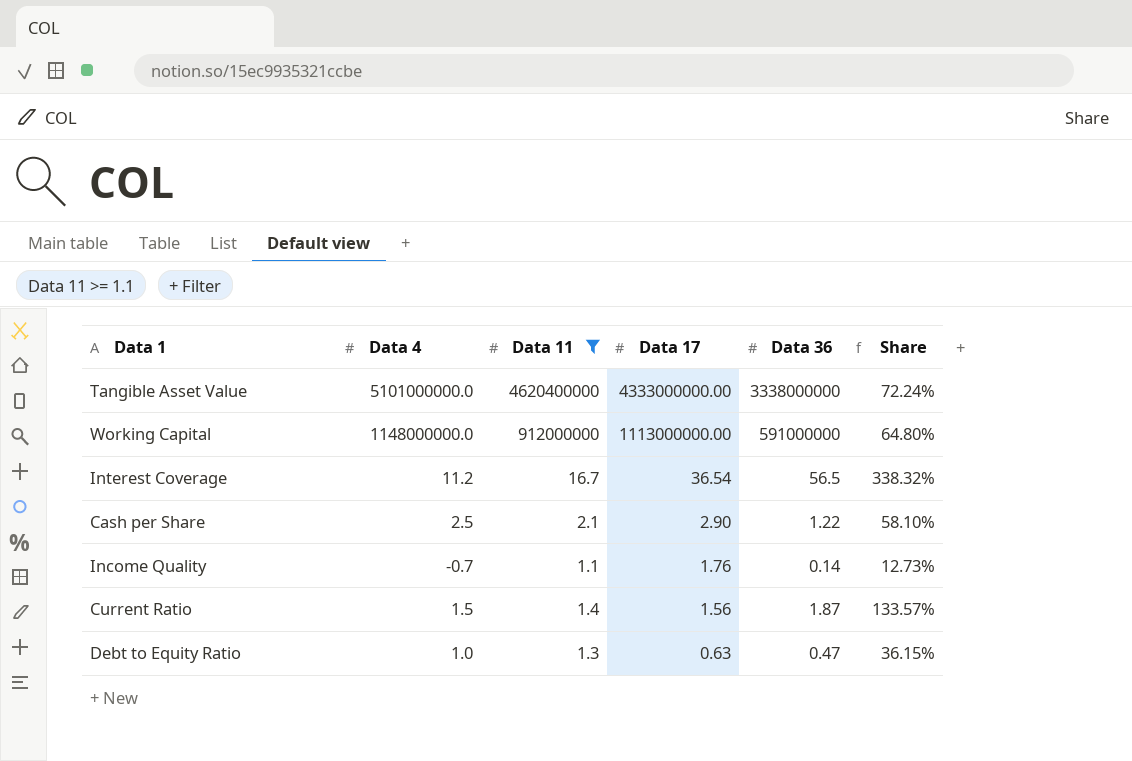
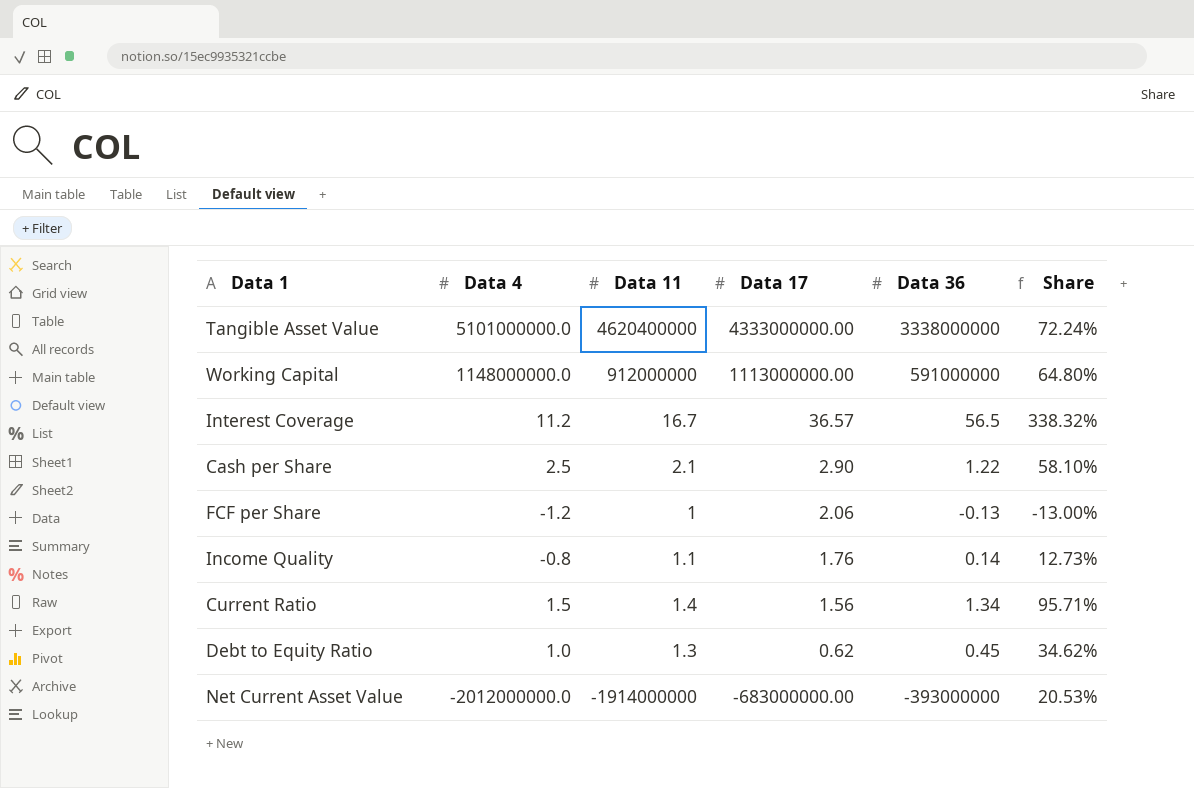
filter: Data 11 >= 1.1 -> none
Interest Coverage | Data 17: 36.54 -> 36.57
Income Quality | Data 4: -0.7 -> -0.8
Current Ratio | Data 36: 1.87 -> 1.34
Current Ratio | Share: 133.57% -> 95.71%
Debt to Equity Ratio | Data 17: 0.63 -> 0.62
Debt to Equity Ratio | Data 36: 0.47 -> 0.45
Debt to Equity Ratio | Share: 36.15% -> 34.62%

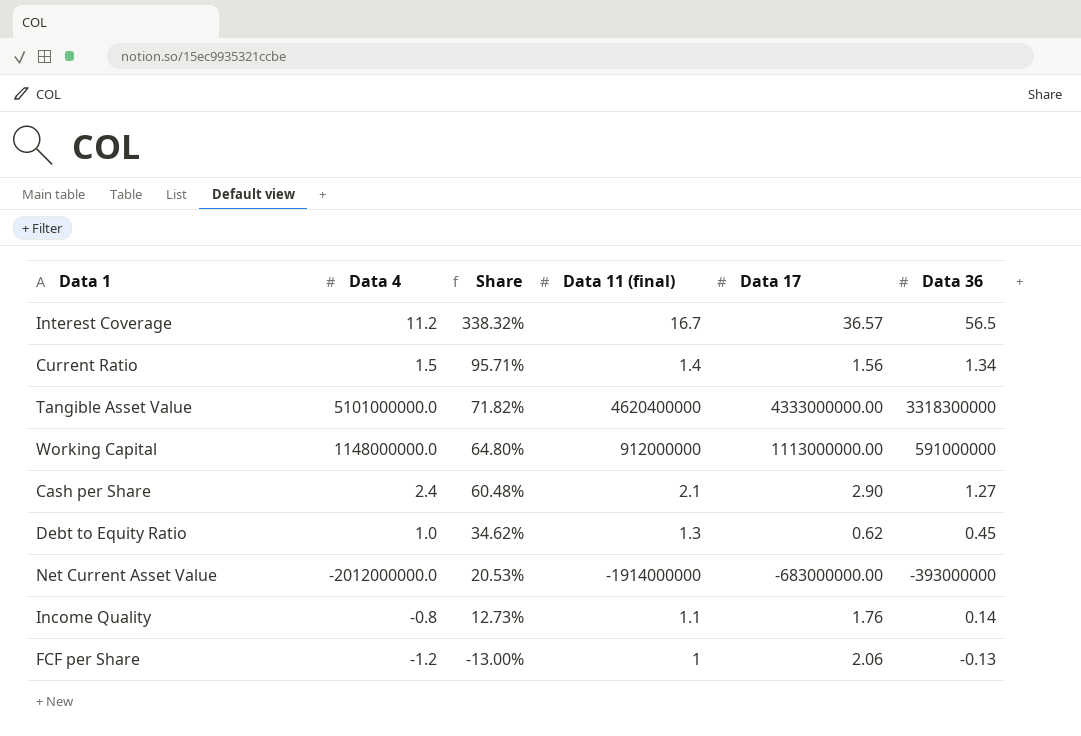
row order: Data 17 descending -> Share descending
column Share | position: 6 -> 3
column name: Data 11 -> Data 11 (final)
Tangible Asset Value | Share: 72.24% -> 71.82%
Tangible Asset Value | Data 36: 3338000000 -> 3318300000
Cash per Share | Data 4: 2.5 -> 2.4
Cash per Share | Share: 58.10% -> 60.48%
Cash per Share | Data 36: 1.22 -> 1.27

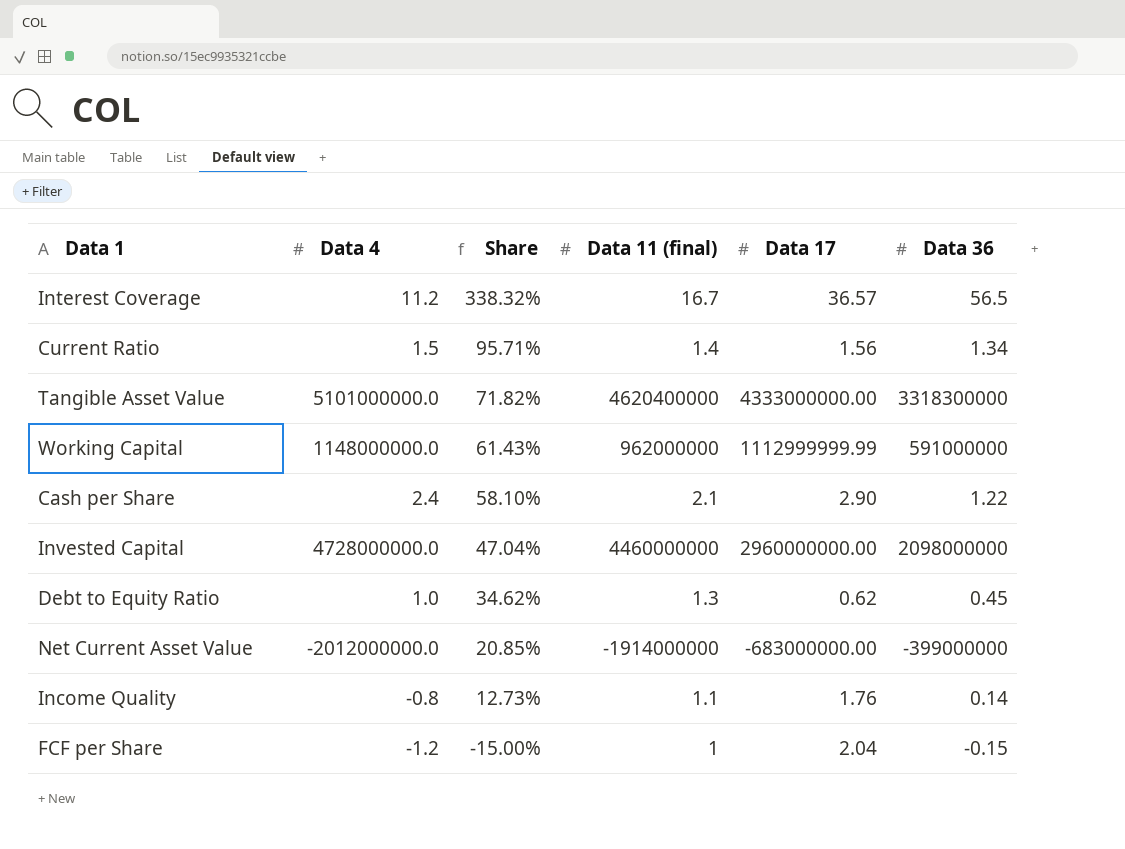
Working Capital | Share: 64.80% -> 61.43%
Working Capital | Data 11 (final): 912000000 -> 962000000
Working Capital | Data 17: 1113000000.00 -> 1112999999.99
Cash per Share | Share: 60.48% -> 58.10%
Cash per Share | Data 36: 1.27 -> 1.22
row Invested Capital: none -> 4728000000.0 | 47.04% | 4460000000 | 2960000000.00 | 2098000000
Net Current Asset Value | Share: 20.53% -> 20.85%
Net Current Asset Value | Data 36: -393000000 -> -399000000
FCF per Share | Share: -13.00% -> -15.00%
FCF per Share | Data 17: 2.06 -> 2.04
FCF per Share | Data 36: -0.13 -> -0.15

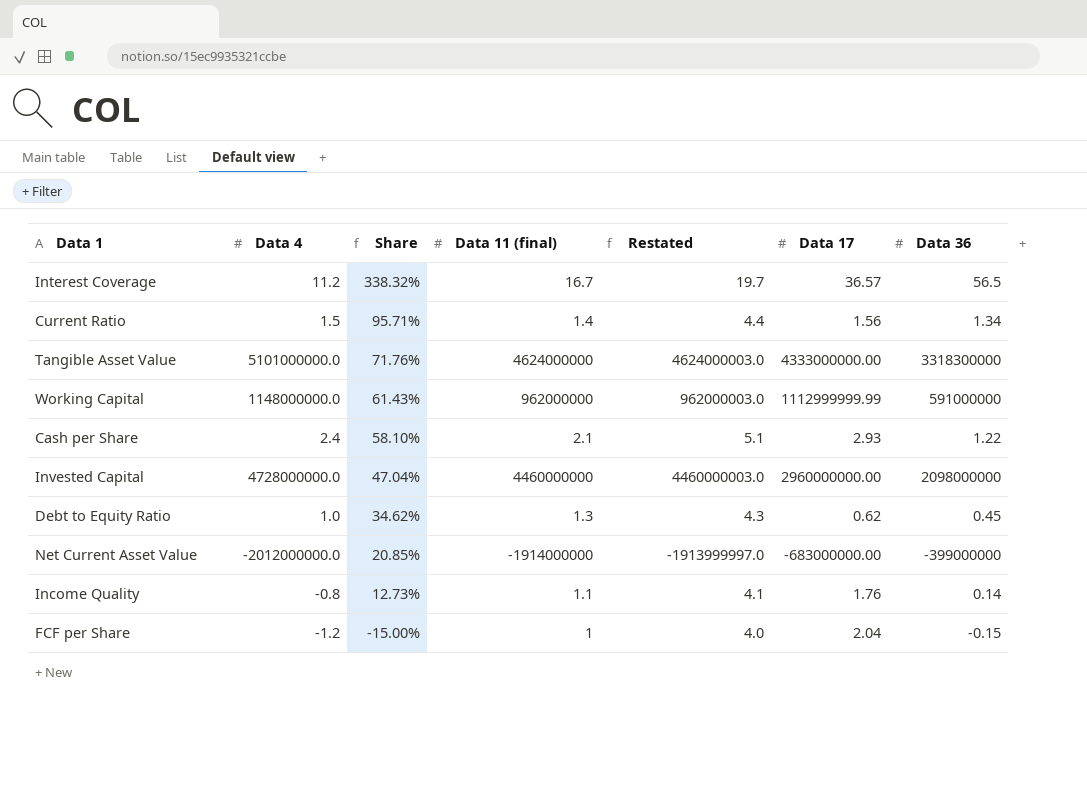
column Restated | formula: none -> [Data 11 (final)] + 3
Tangible Asset Value | Share: 71.82% -> 71.76%
Tangible Asset Value | Data 11 (final): 4620400000 -> 4624000000
Cash per Share | Data 17: 2.90 -> 2.93

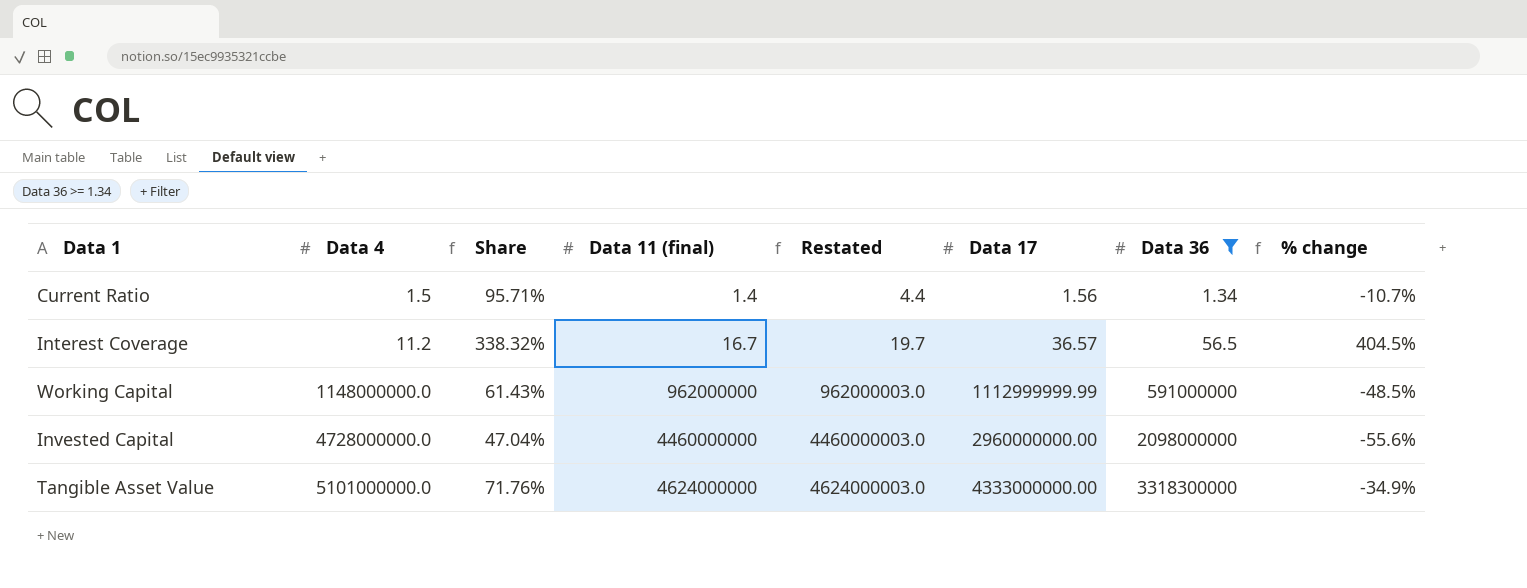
filter: none -> Data 36 >= 1.34
row order: Share descending -> Data 4 ascending
column % change | formula: none -> ([Data 36] - [Data 4]) / [Data 4]

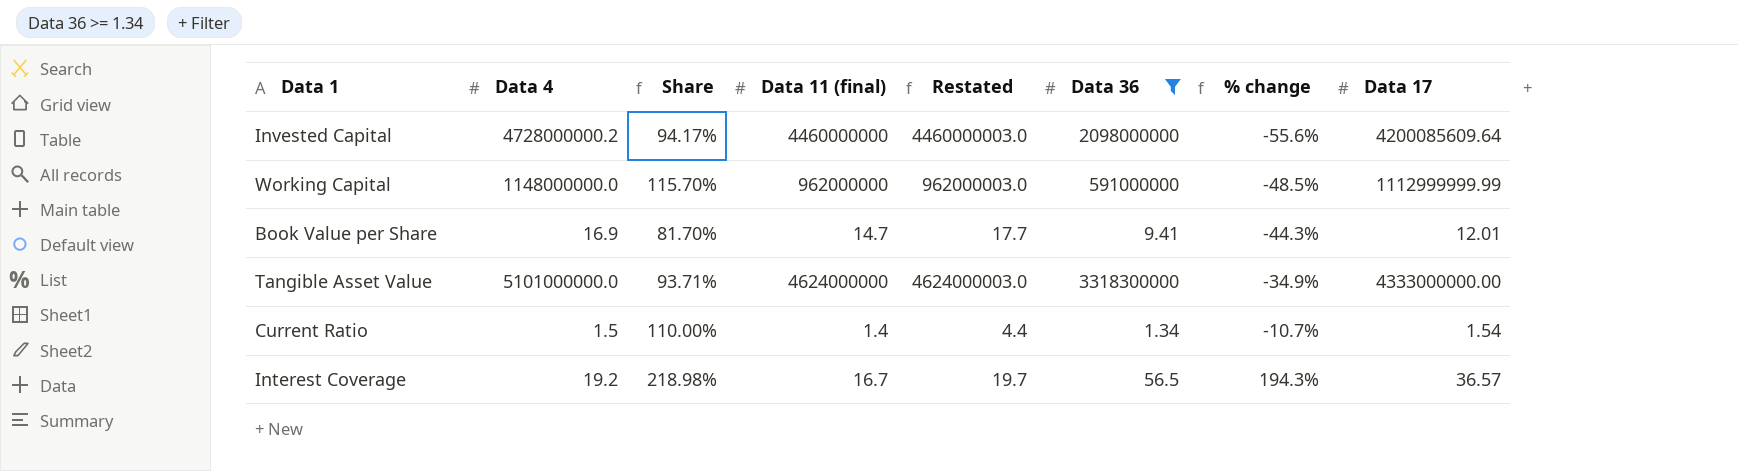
row order: Data 4 ascending -> % change ascending
column Share | formula: [Data 36] / [Data 11 (final)] -> [Data 17] / [Data 11 (final)]
column Data 17 | position: 6 -> 8
Invested Capital | Data 4: 4728000000.0 -> 4728000000.2
Invested Capital | Data 17: 2960000000.00 -> 4200085609.64
row Book Value per Share: none -> 16.9 | 81.70% | 14.7 | 17.7 | 9.41 | -44.3% | 12.01
Current Ratio | Data 17: 1.56 -> 1.54
Interest Coverage | Data 4: 11.2 -> 19.2
Interest Coverage | % change: 404.5% -> 194.3%

